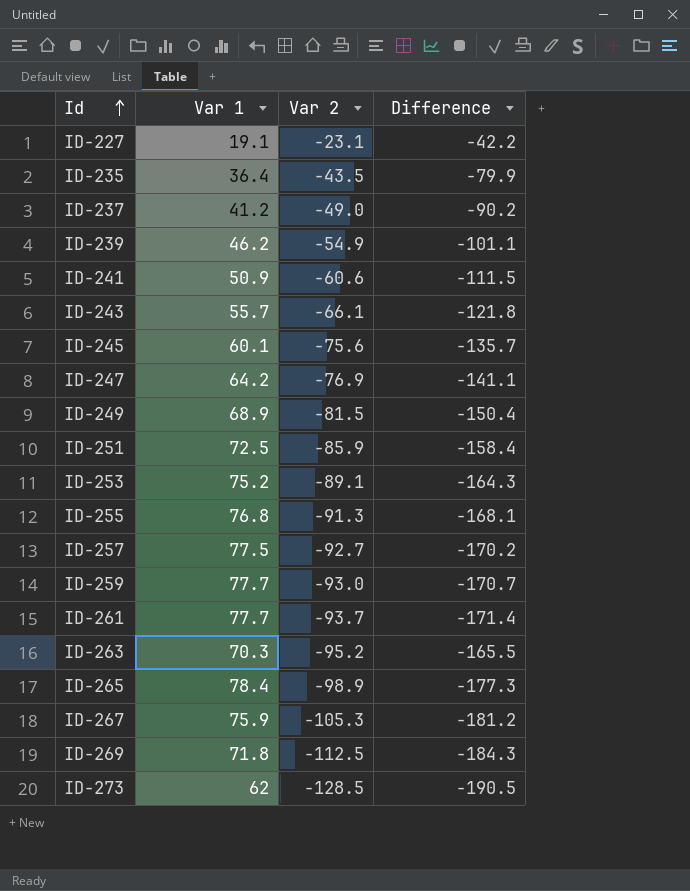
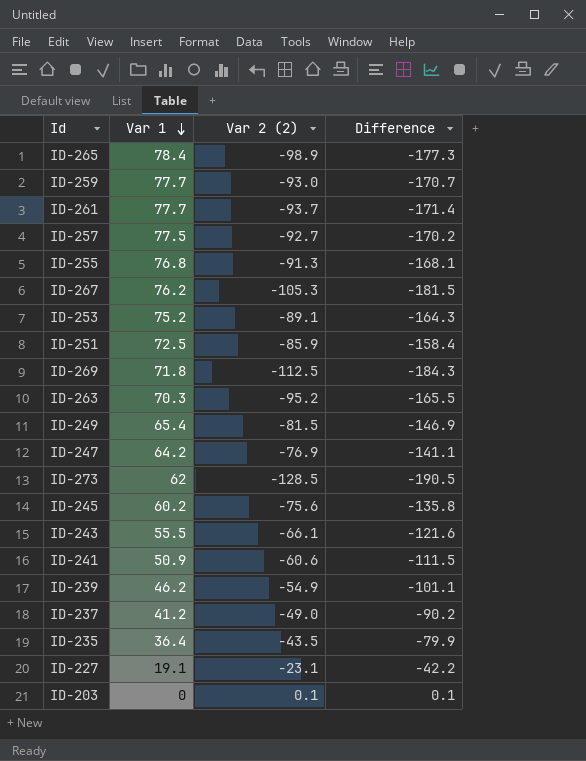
row order: Id ascending -> Var 1 descending
column name: Var 2 -> Var 2 (2)
ID-267 | Var 1: 75.9 -> 76.2
ID-267 | Difference: -181.2 -> -181.5
ID-249 | Var 1: 68.9 -> 65.4
ID-249 | Difference: -150.4 -> -146.9
ID-245 | Var 1: 60.1 -> 60.2
ID-245 | Difference: -135.7 -> -135.8
ID-243 | Var 1: 55.7 -> 55.5
ID-243 | Difference: -121.8 -> -121.6
row ID-203: none -> 0 | 0.1 | 0.1

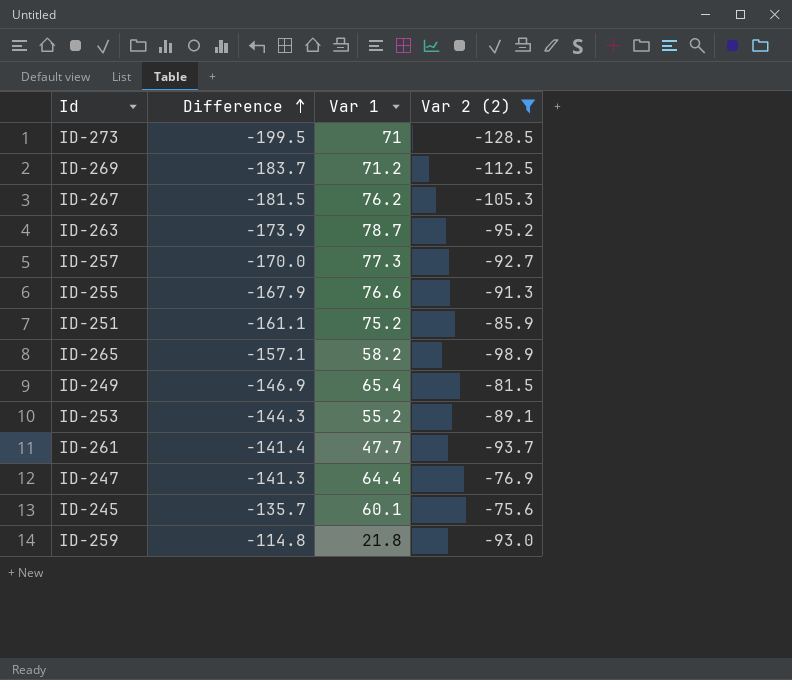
filter: none -> Var 2 (2) <= -75.6
row order: Var 1 descending -> Difference ascending
column Difference | position: 4 -> 2
ID-273 | Difference: -190.5 -> -199.5
ID-273 | Var 1: 62 -> 71
ID-269 | Difference: -184.3 -> -183.7
ID-269 | Var 1: 71.8 -> 71.2
ID-263 | Difference: -165.5 -> -173.9
ID-263 | Var 1: 70.3 -> 78.7
ID-257 | Difference: -170.2 -> -170.0
ID-257 | Var 1: 77.5 -> 77.3
ID-255 | Difference: -168.1 -> -167.9
ID-255 | Var 1: 76.8 -> 76.6
ID-251 | Difference: -158.4 -> -161.1
ID-251 | Var 1: 72.5 -> 75.2
ID-265 | Difference: -177.3 -> -157.1
ID-265 | Var 1: 78.4 -> 58.2
ID-253 | Difference: -164.3 -> -144.3
ID-253 | Var 1: 75.2 -> 55.2
ID-261 | Difference: -171.4 -> -141.4
ID-261 | Var 1: 77.7 -> 47.7
ID-247 | Difference: -141.1 -> -141.3
ID-247 | Var 1: 64.2 -> 64.4
ID-245 | Difference: -135.8 -> -135.7
ID-245 | Var 1: 60.2 -> 60.1
ID-259 | Difference: -170.7 -> -114.8
ID-259 | Var 1: 77.7 -> 21.8

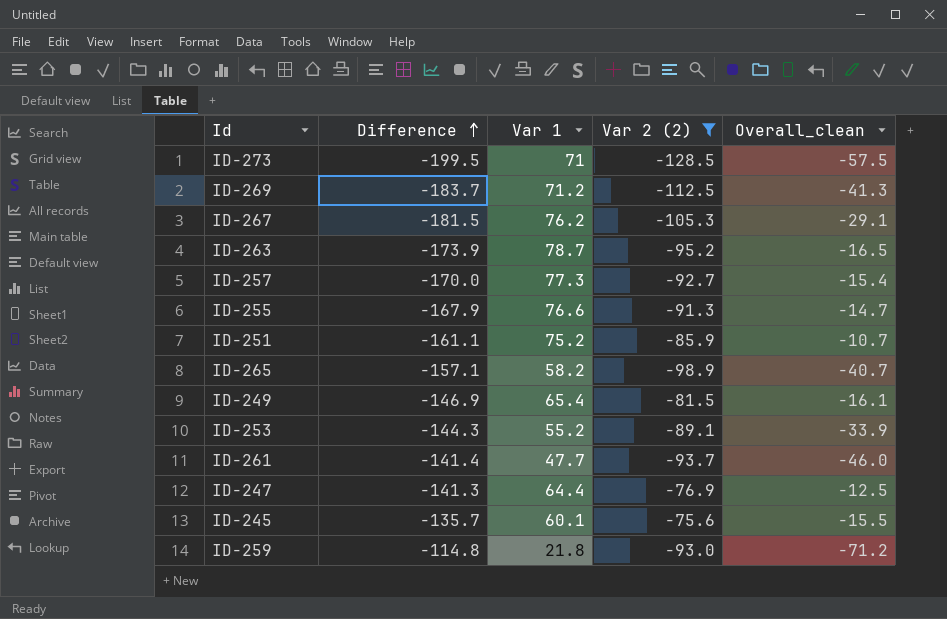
column Overall_clean | formula: none -> [Var 1] + [Var 2 (2)]

